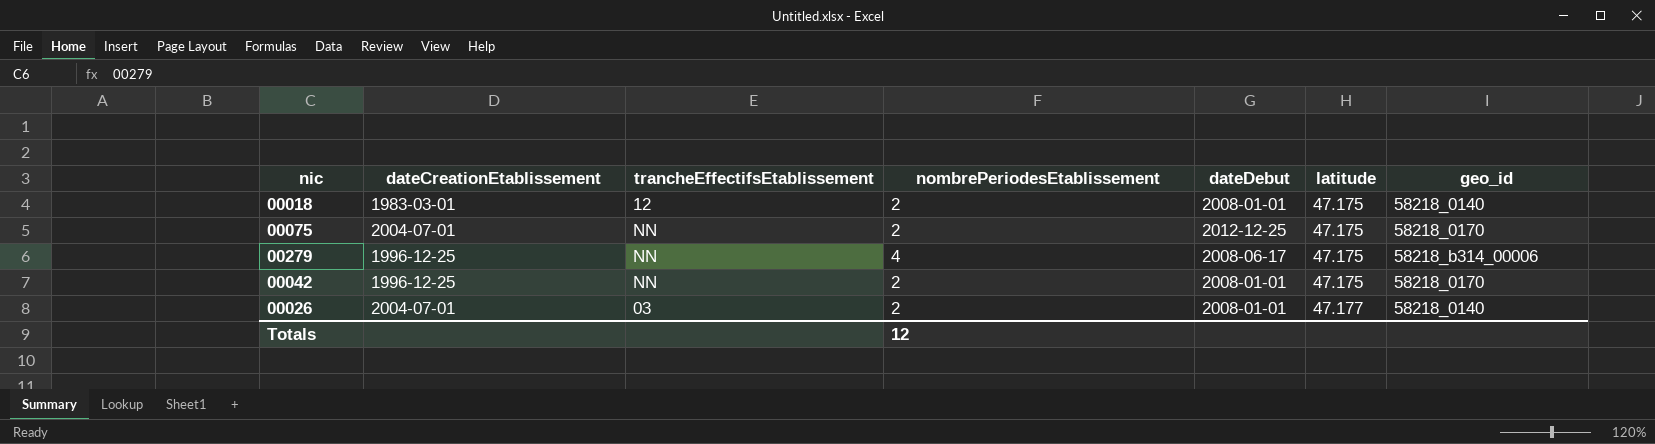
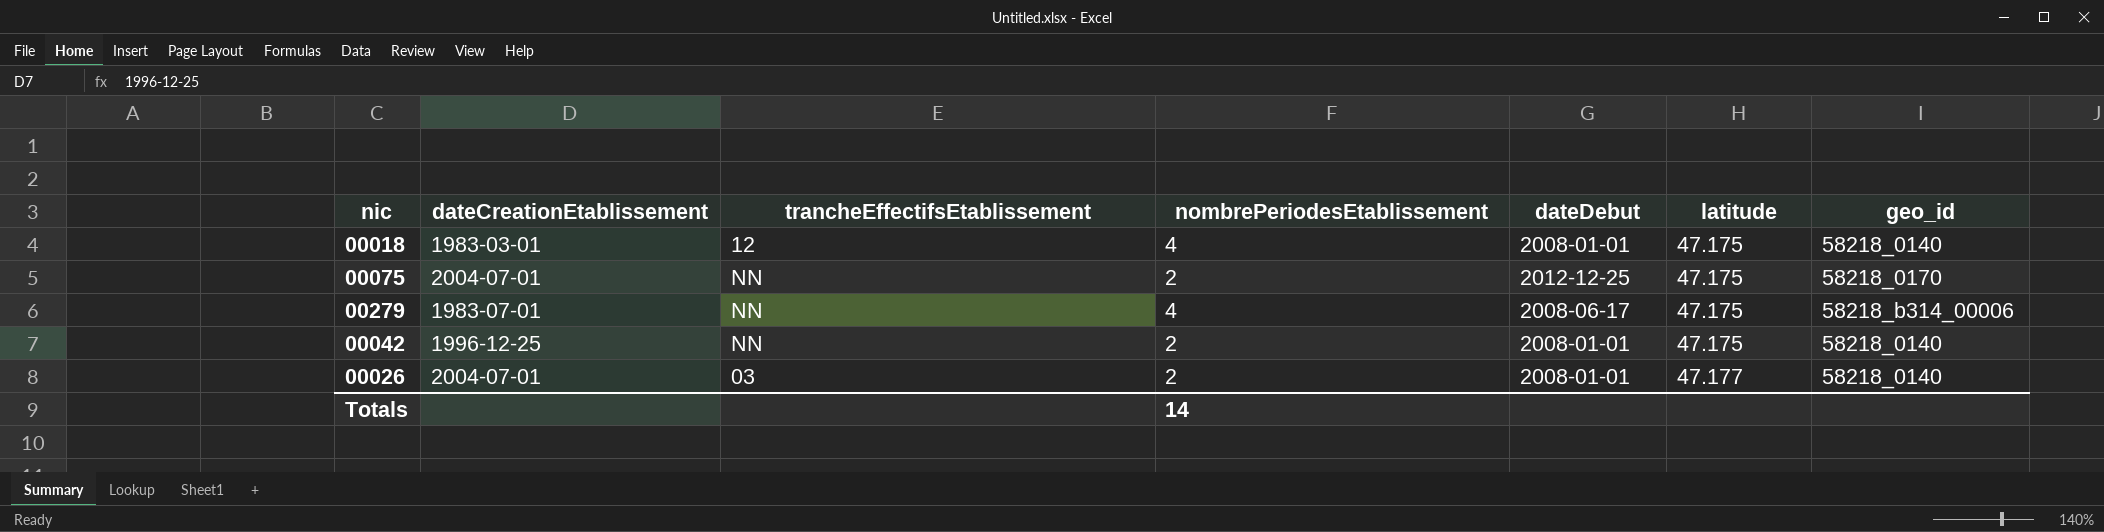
00018 | nombrePeriodesEtablissement: 2 -> 4
00279 | dateCreationEtablissement: 1996-12-25 -> 1983-07-01
00042 | geo_id: 58218_0170 -> 58218_0140
Totals | nombrePeriodesEtablissement: 12 -> 14

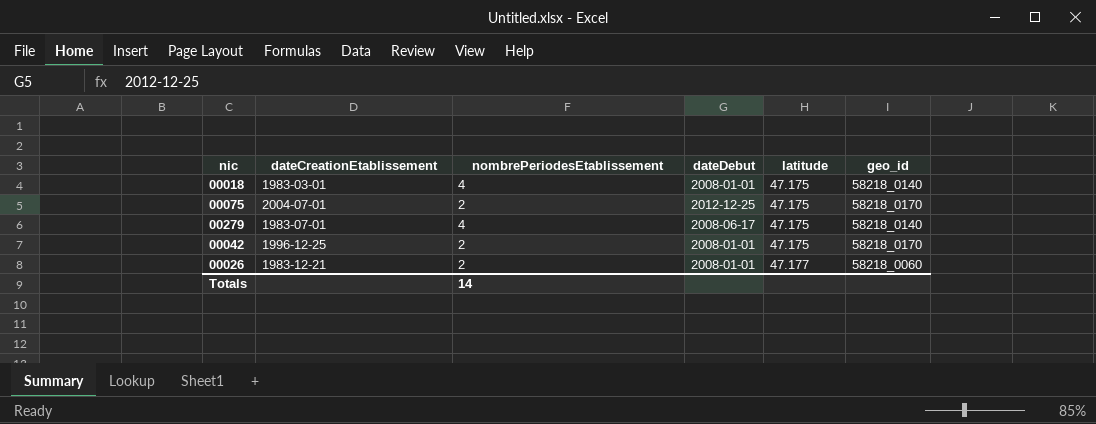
column trancheEffectifsEtablissement | position: 3 -> none
00279 | geo_id: 58218_b314_00006 -> 58218_0140
00042 | geo_id: 58218_0140 -> 58218_0170
00026 | dateCreationEtablissement: 2004-07-01 -> 1983-12-21
00026 | geo_id: 58218_0140 -> 58218_0060

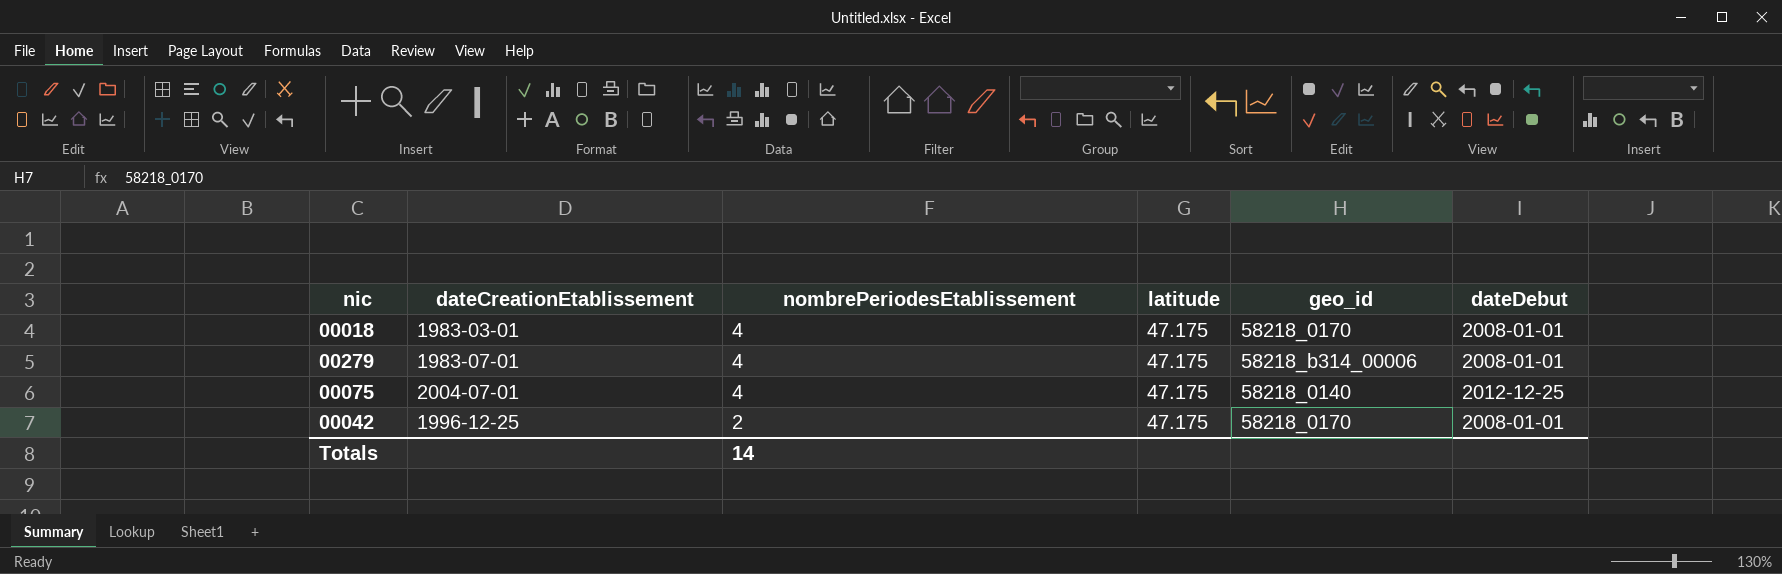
row order: latitude ascending -> nombrePeriodesEtablissement descending
column dateDebut | position: 4 -> 6
row 00026: 1983-12-21 | 2 | 2008-01-01 | 47.177 | 58218_0060 -> none
00018 | geo_id: 58218_0140 -> 58218_0170
00279 | geo_id: 58218_0140 -> 58218_b314_00006
00279 | dateDebut: 2008-06-17 -> 2008-01-01
00075 | nombrePeriodesEtablissement: 2 -> 4
00075 | geo_id: 58218_0170 -> 58218_0140

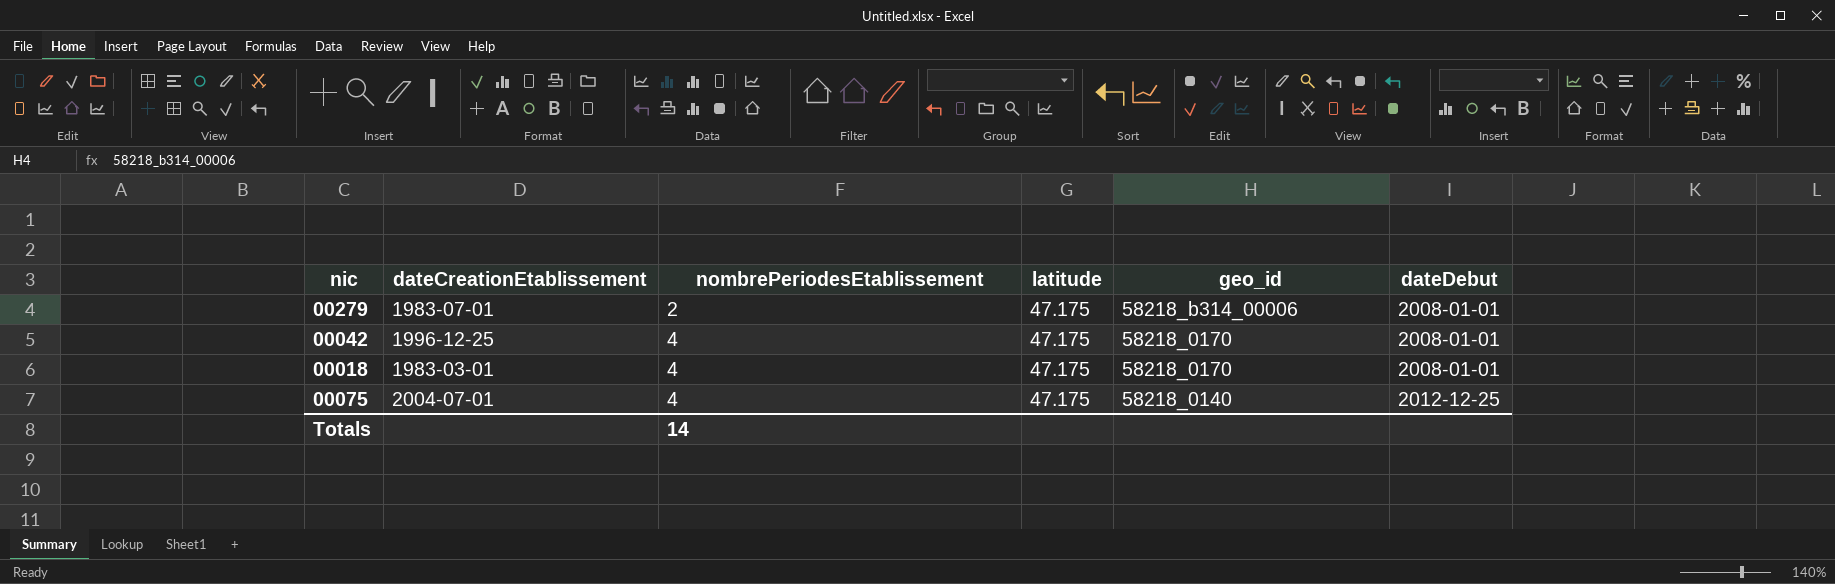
row order: nombrePeriodesEtablissement descending -> nombrePeriodesEtablissement ascending
00279 | nombrePeriodesEtablissement: 4 -> 2
00042 | nombrePeriodesEtablissement: 2 -> 4

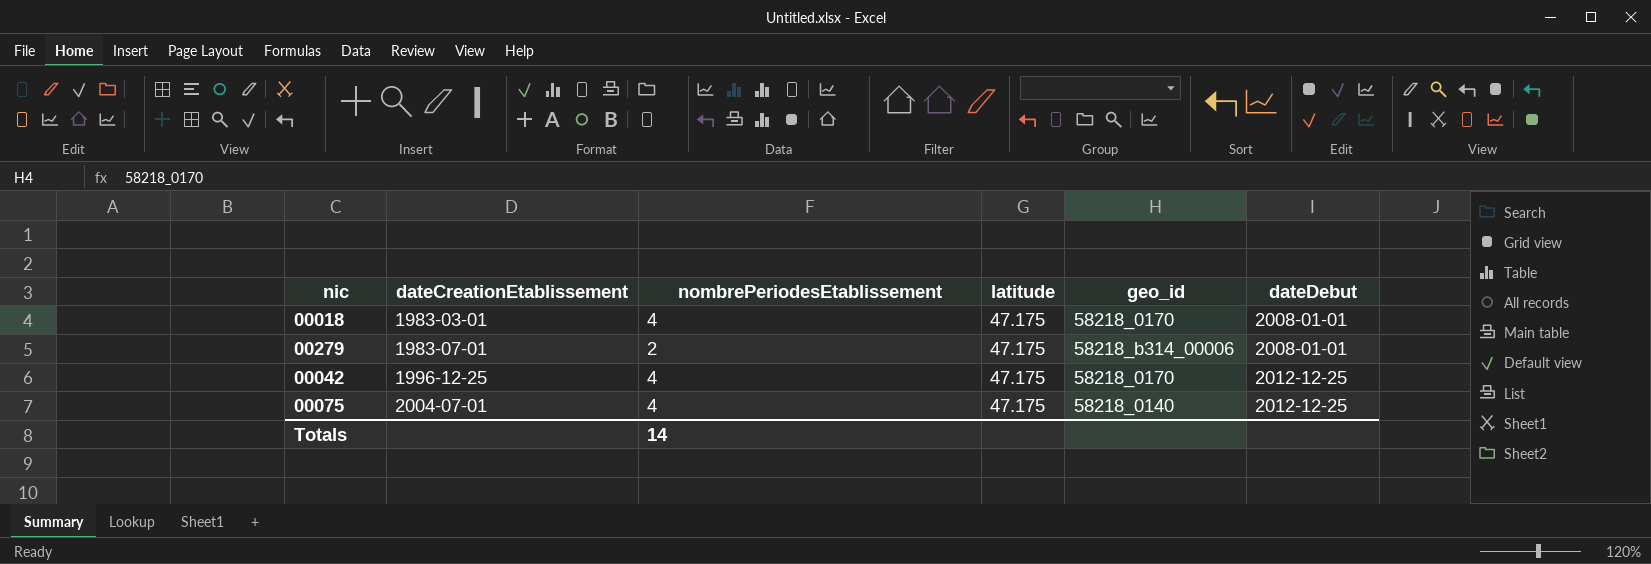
row order: nombrePeriodesEtablissement ascending -> dateCreationEtablissement ascending
00042 | dateDebut: 2008-01-01 -> 2012-12-25

